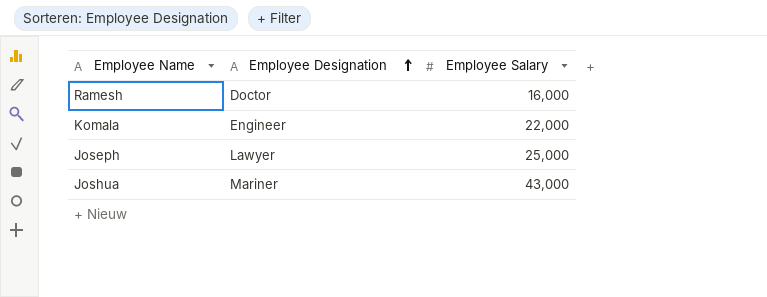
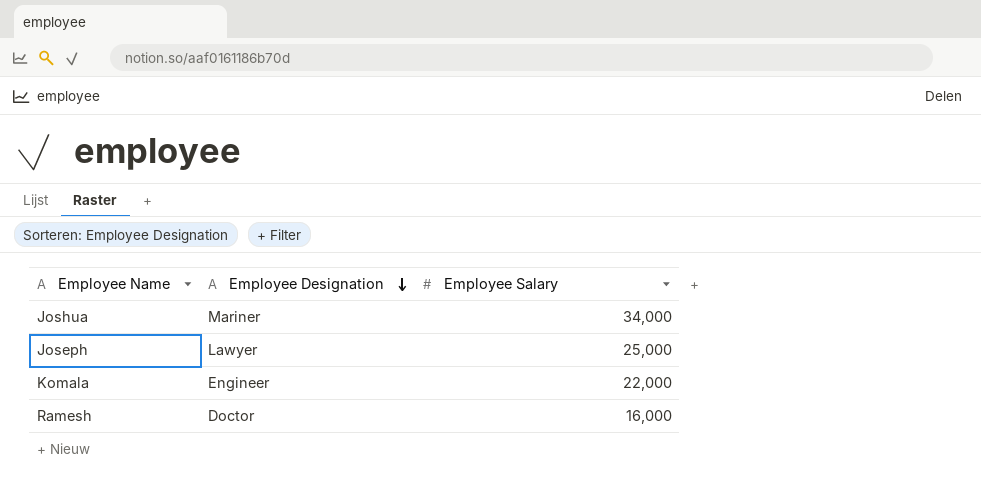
row order: Employee Designation ascending -> Employee Designation descending
Joshua | Employee Salary: 43,000 -> 34,000

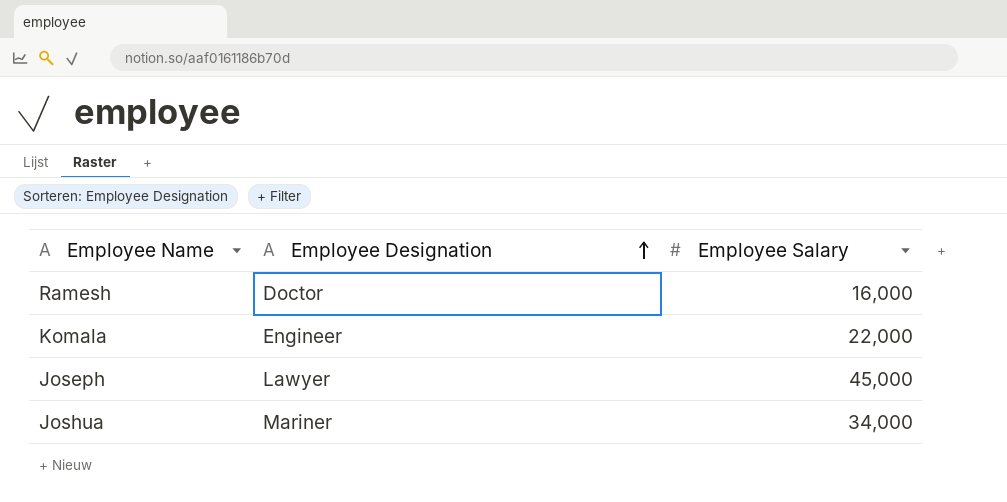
row order: Employee Designation descending -> Employee Designation ascending
Joseph | Employee Salary: 25,000 -> 45,000

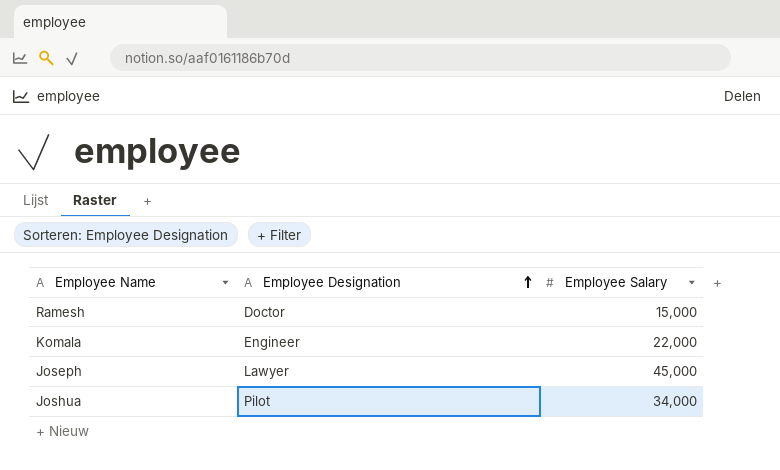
Ramesh | Employee Salary: 16,000 -> 15,000
Joshua | Employee Designation: Mariner -> Pilot

